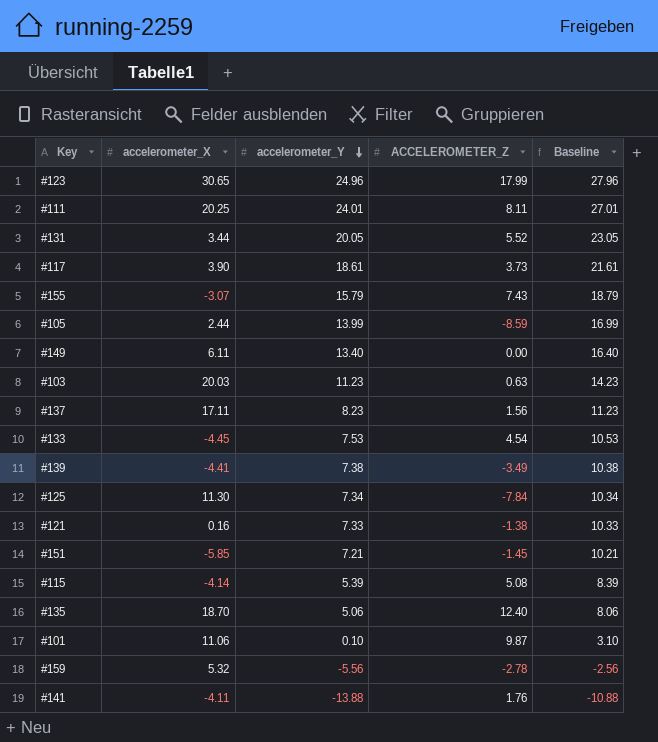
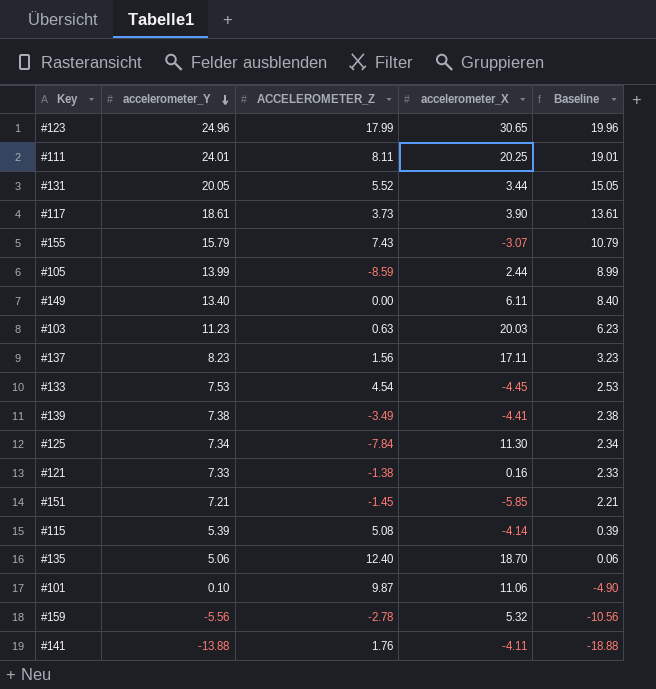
column accelerometer_X | position: 2 -> 4
column Baseline | formula: [accelerometer_Y] + 3 -> [accelerometer_Y] - 5

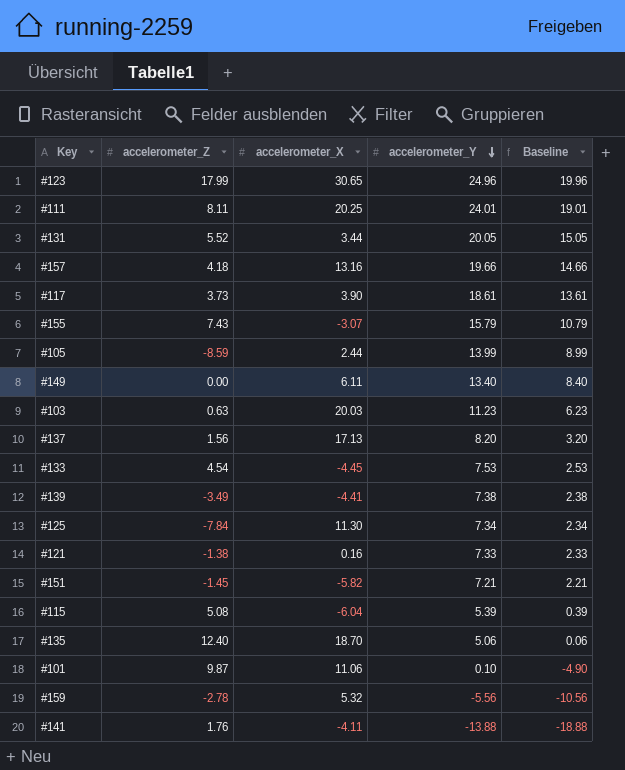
column name: ACCELEROMETER_Z -> accelerometer_Z
column accelerometer_Y | position: 2 -> 4
row #157: none -> 4.18 | 13.16 | 19.66 | 14.66
#137 | accelerometer_X: 17.11 -> 17.13
#137 | accelerometer_Y: 8.23 -> 8.20
#137 | Baseline: 3.23 -> 3.20
#151 | accelerometer_X: -5.85 -> -5.82
#115 | accelerometer_X: -4.14 -> -6.04

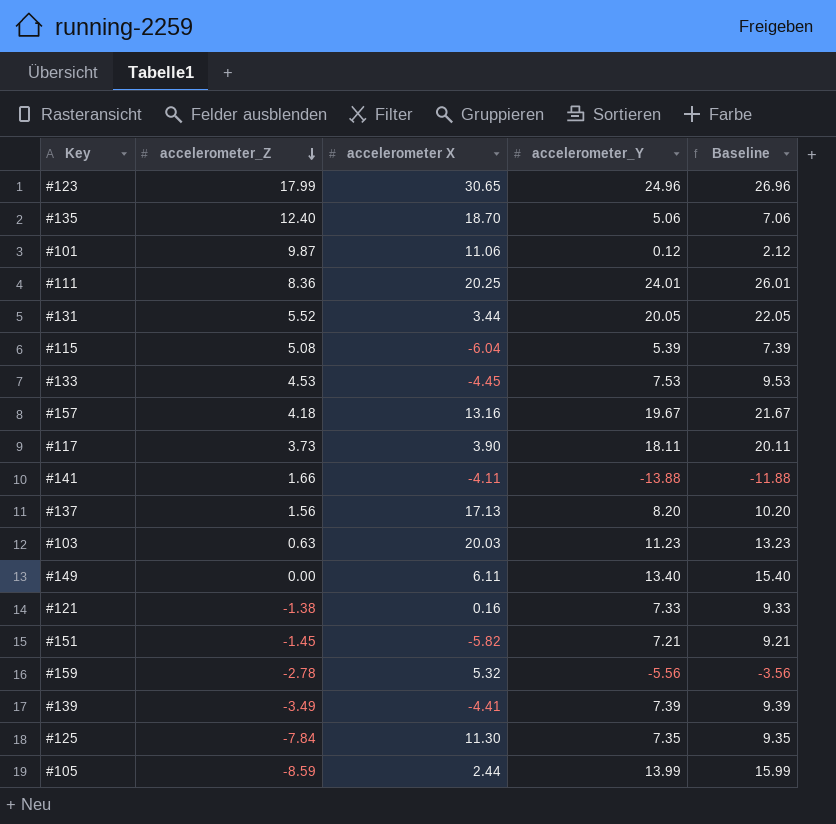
row order: accelerometer_Y descending -> accelerometer_Z descending
column name: accelerometer_X -> accelerometer X
column Baseline | formula: [accelerometer_Y] - 5 -> [accelerometer_Y] + 2
row #155: 7.43 | -3.07 | 15.79 | 10.79 -> none
#101 | accelerometer_Y: 0.10 -> 0.12
#111 | accelerometer_Z: 8.11 -> 8.36
#133 | accelerometer_Z: 4.54 -> 4.53
#157 | accelerometer_Y: 19.66 -> 19.67
#117 | accelerometer_Y: 18.61 -> 18.11
#141 | accelerometer_Z: 1.76 -> 1.66
#139 | accelerometer_Y: 7.38 -> 7.39
#125 | accelerometer_Y: 7.34 -> 7.35

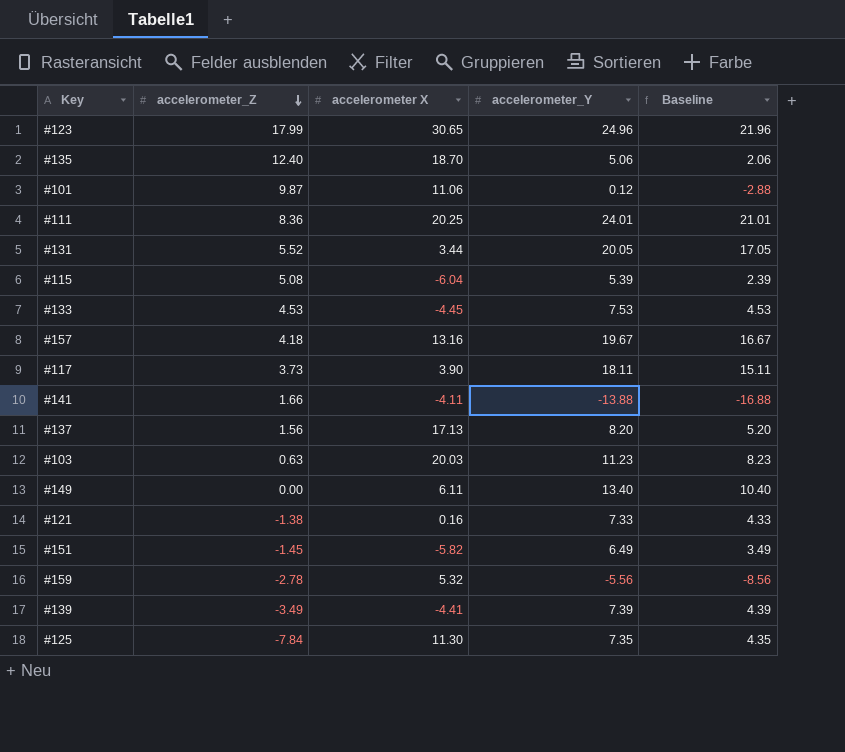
column Baseline | formula: [accelerometer_Y] + 2 -> [accelerometer_Y] - 3
row #105: -8.59 | 2.44 | 13.99 | 15.99 -> none
#151 | accelerometer_Y: 7.21 -> 6.49

